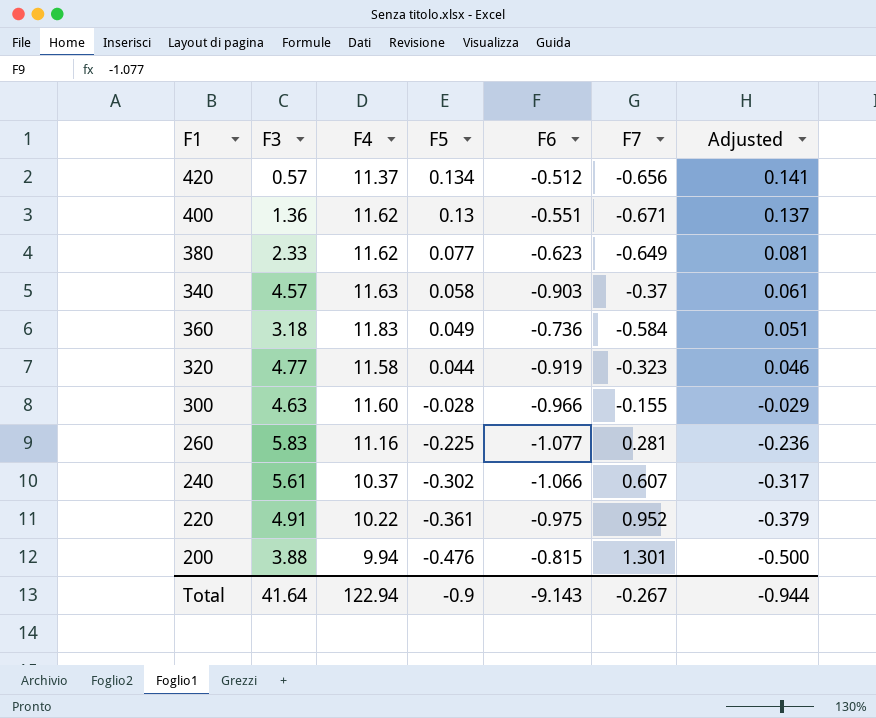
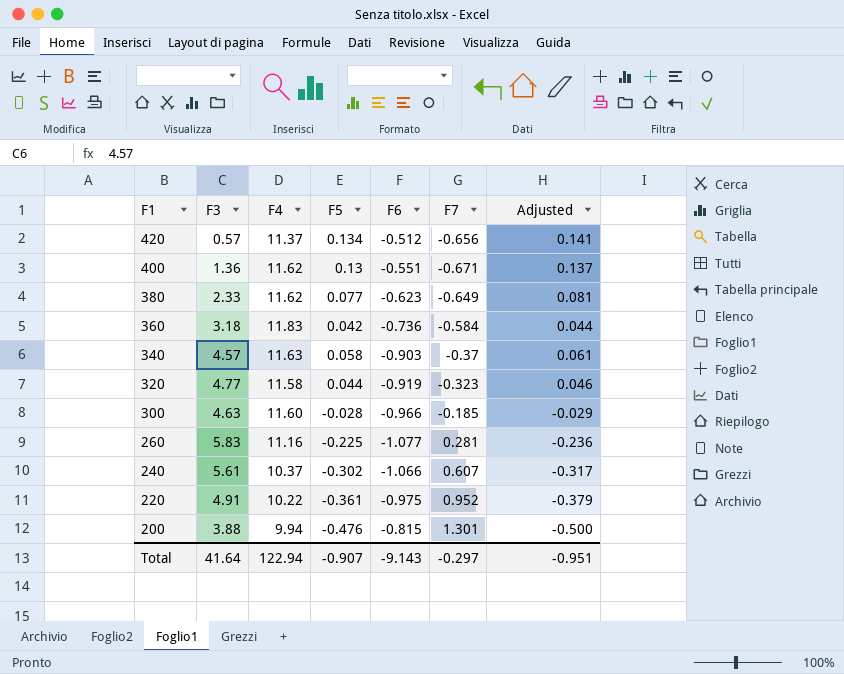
row order: F5 descending -> F1 descending
360 | F5: 0.049 -> 0.042
360 | Adjusted: 0.051 -> 0.044
300 | F7: -0.155 -> -0.185
Total | F5: -0.9 -> -0.907
Total | F7: -0.267 -> -0.297
Total | Adjusted: -0.944 -> -0.951

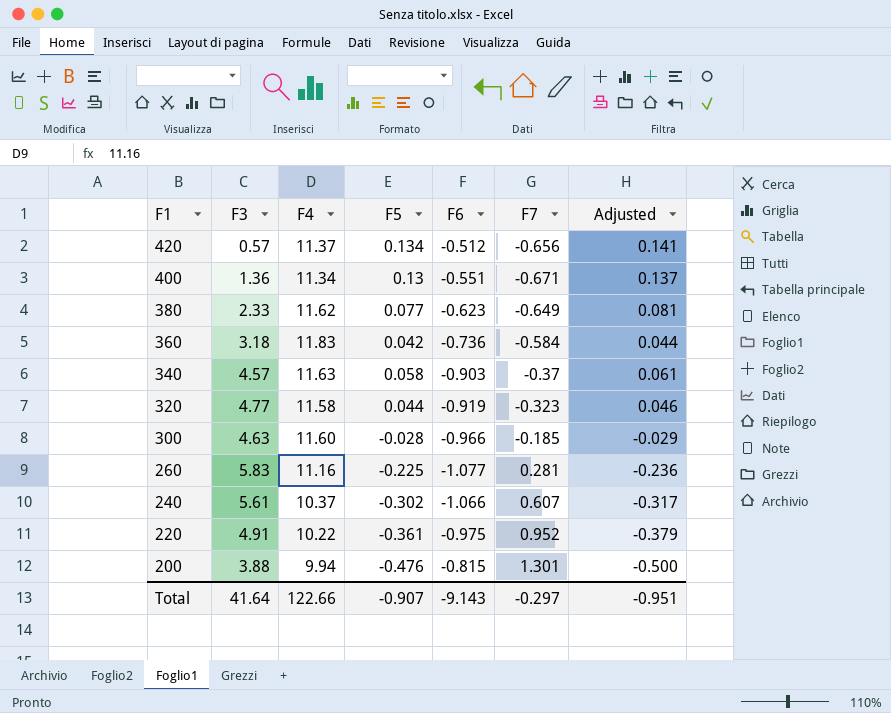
400 | F4: 11.62 -> 11.34
Total | F4: 122.94 -> 122.66

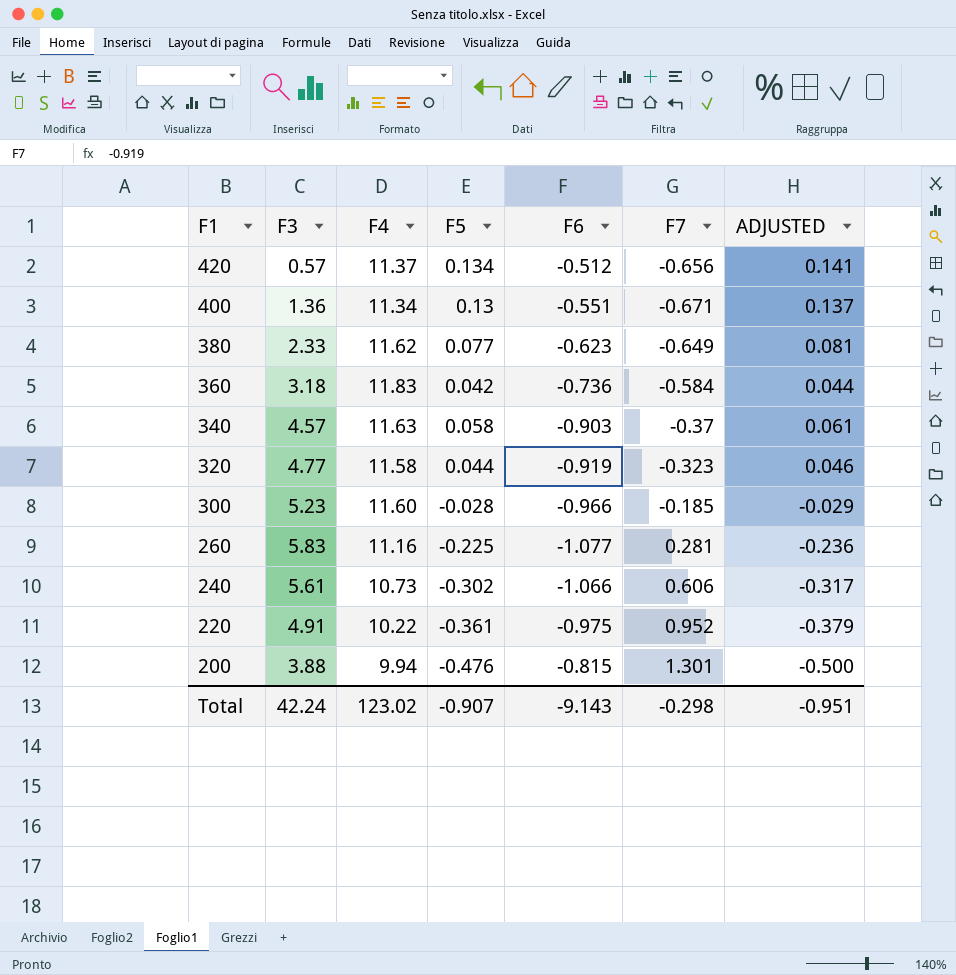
column name: Adjusted -> ADJUSTED
300 | F3: 4.63 -> 5.23
240 | F4: 10.37 -> 10.73
240 | F7: 0.607 -> 0.606
Total | F3: 41.64 -> 42.24
Total | F4: 122.66 -> 123.02
Total | F7: -0.297 -> -0.298

